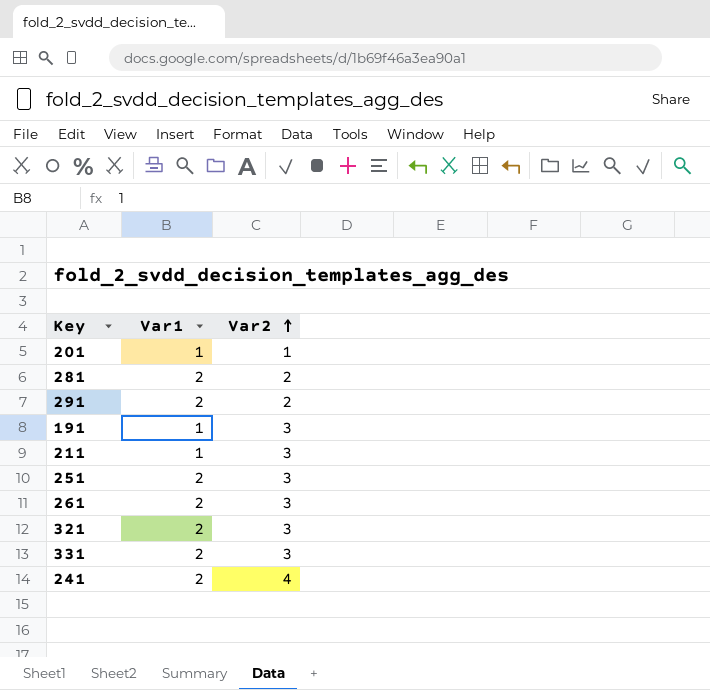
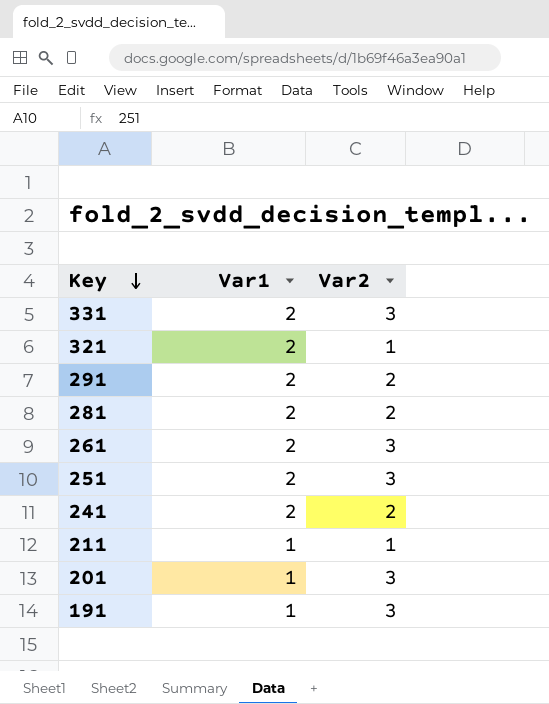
row order: Var2 ascending -> Key descending
321 | Var2: 3 -> 1
241 | Var2: 4 -> 2
211 | Var2: 3 -> 1
201 | Var2: 1 -> 3

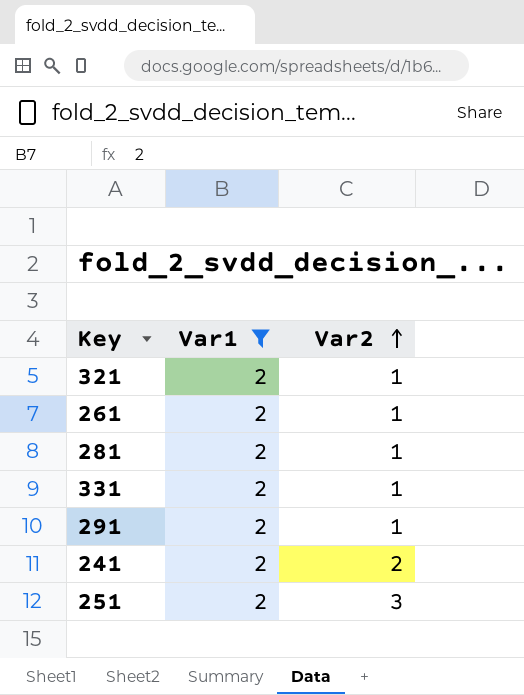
filter: none -> Var1 = 2
row order: Key descending -> Var2 ascending
261 | Var2: 3 -> 1
281 | Var2: 2 -> 1
331 | Var2: 3 -> 1
291 | Var2: 2 -> 1

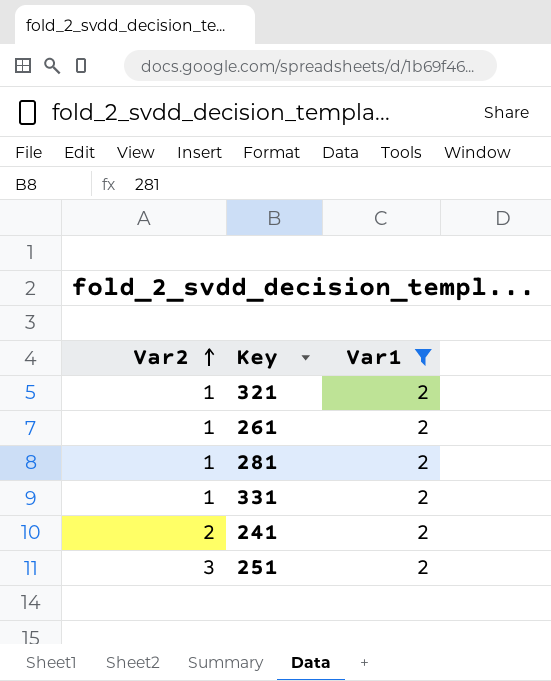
column Var2 | position: 3 -> 1
row 291: 2 | 1 -> none

